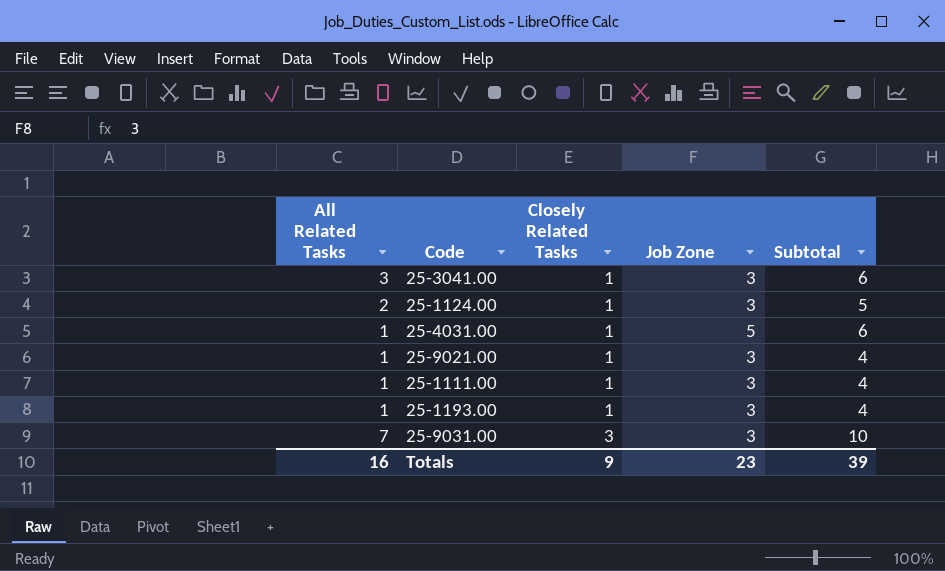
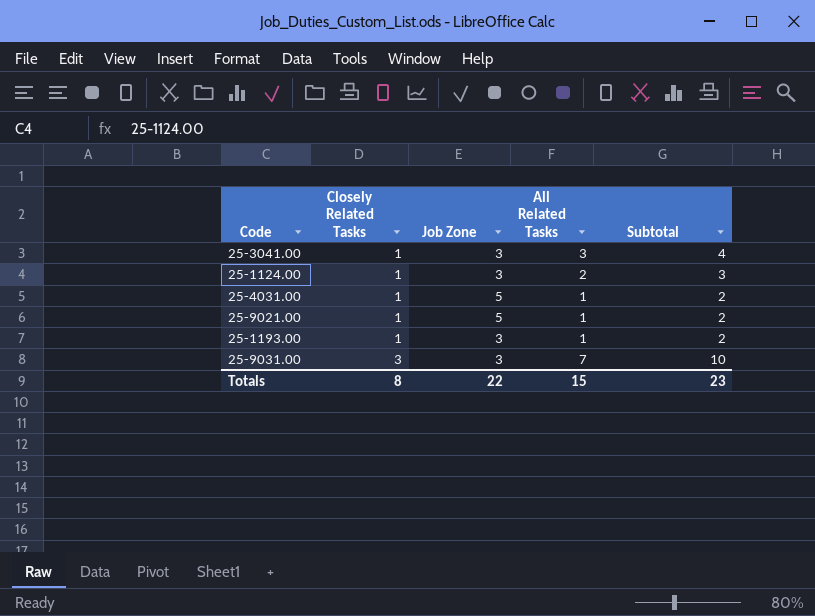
column All Related Tasks | position: 1 -> 4
column Subtotal | formula: [All Related Tasks] + [Job Zone] -> [Closely Related Tasks] + [All Related Tasks]
row 25-1111.00: 1 | 1 | 3 | 4 -> none
25-9021.00 | Job Zone: 3 -> 5
Totals | Closely Related Tasks: 9 -> 8
Totals | Job Zone: 23 -> 22
Totals | All Related Tasks: 16 -> 15
Totals | Subtotal: 39 -> 23

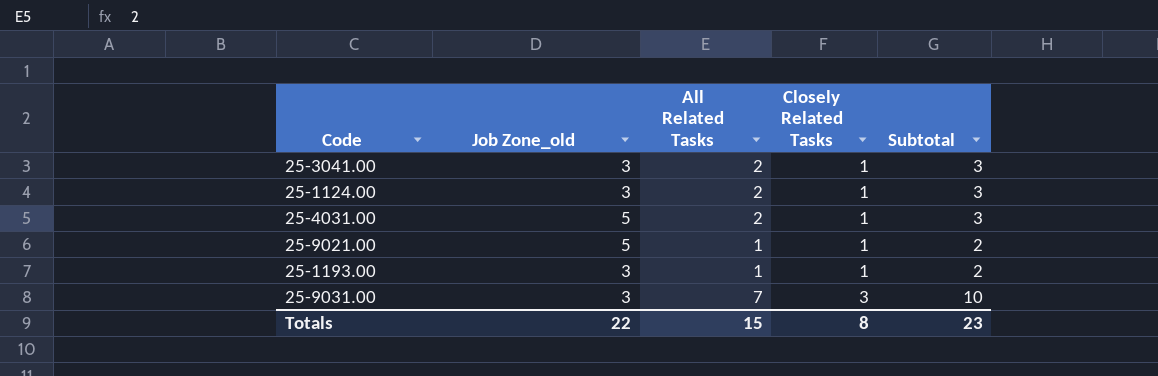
column name: Job Zone -> Job Zone_old
column Closely Related Tasks | position: 2 -> 4
25-3041.00 | All Related Tasks: 3 -> 2
25-3041.00 | Subtotal: 4 -> 3
25-4031.00 | All Related Tasks: 1 -> 2
25-4031.00 | Subtotal: 2 -> 3

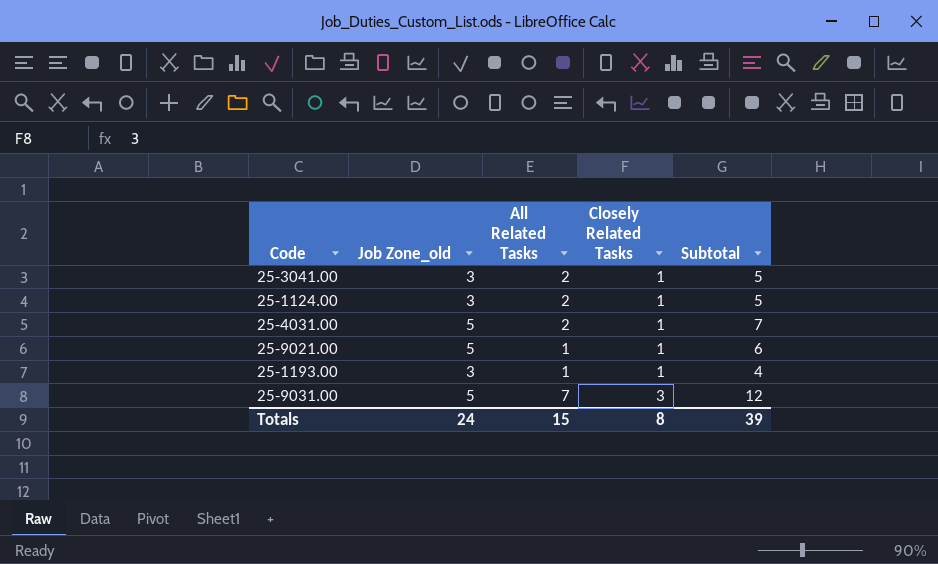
column Subtotal | formula: [All Related Tasks] + [Closely Related Tasks] -> [Job Zone_old] + [All Related Tasks]
25-9031.00 | Job Zone_old: 3 -> 5
Totals | Job Zone_old: 22 -> 24
Totals | Subtotal: 23 -> 39

